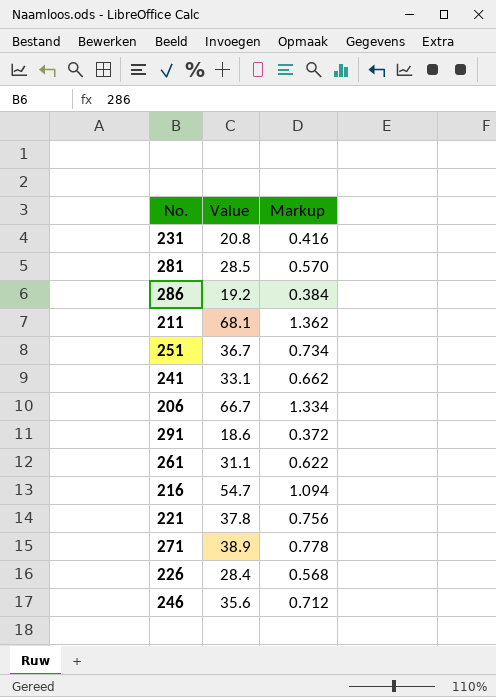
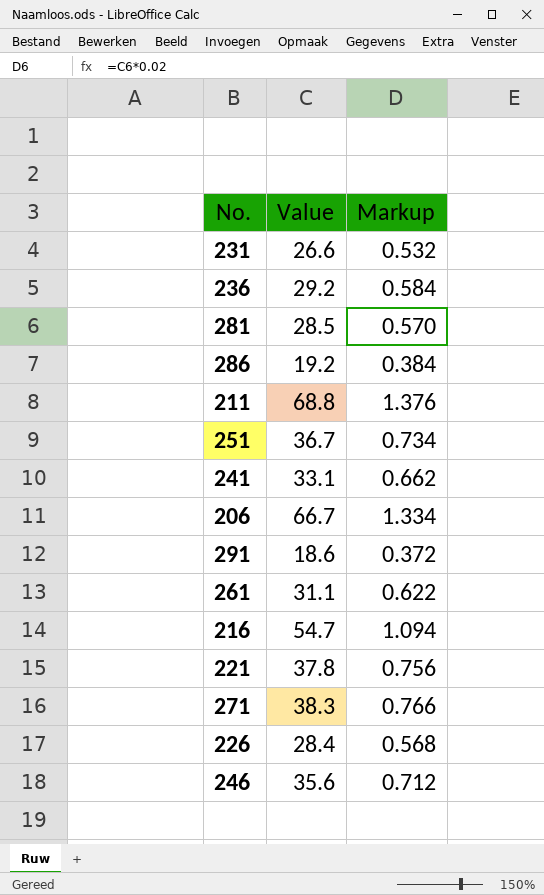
231 | Value: 20.8 -> 26.6
231 | Markup: 0.416 -> 0.532
row 236: none -> 29.2 | 0.584
211 | Value: 68.1 -> 68.8
211 | Markup: 1.362 -> 1.376
271 | Value: 38.9 -> 38.3
271 | Markup: 0.778 -> 0.766

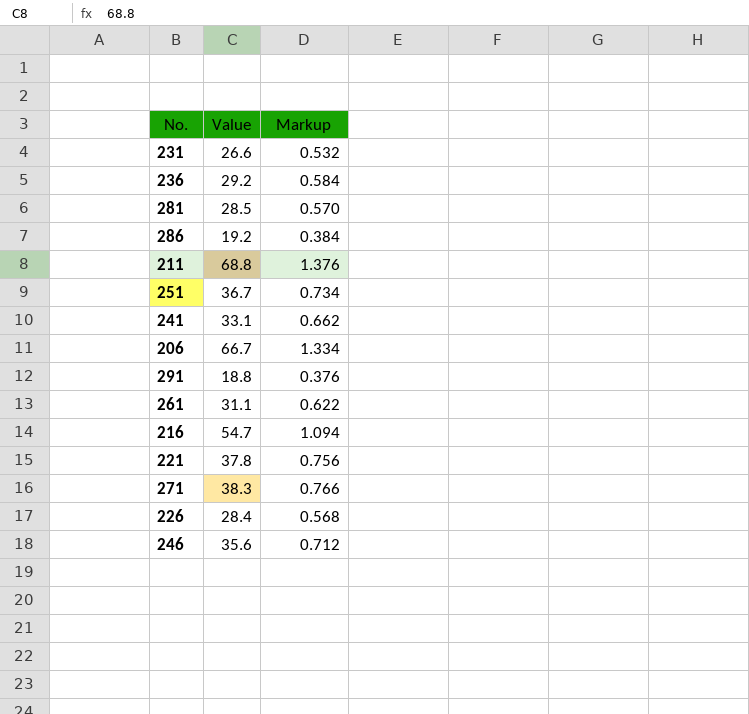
291 | Value: 18.6 -> 18.8
291 | Markup: 0.372 -> 0.376

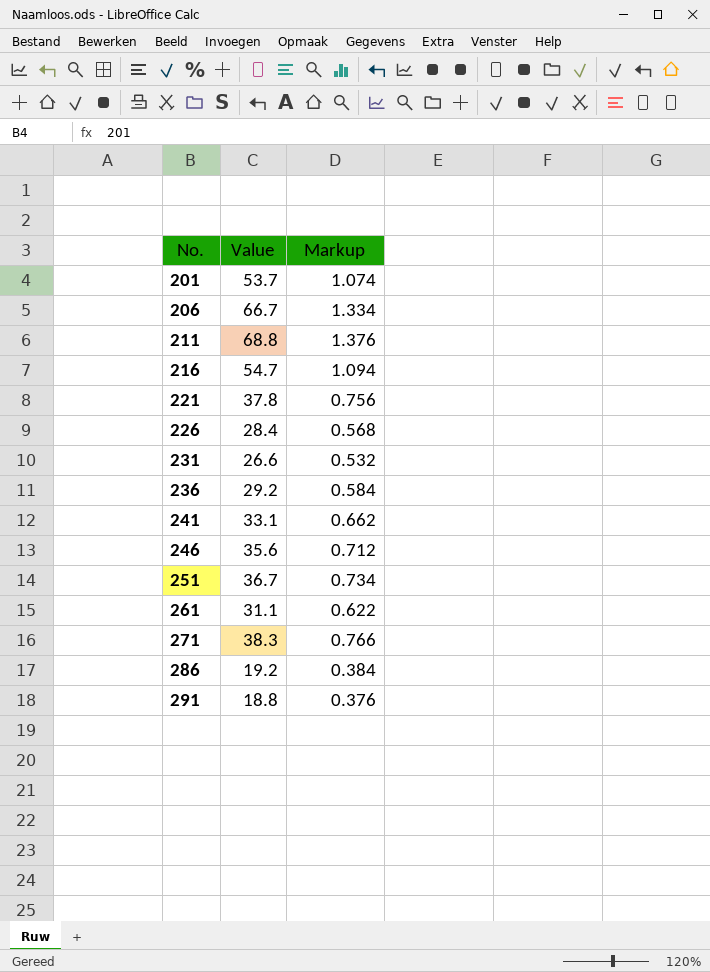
row order: none -> No. ascending
row 281: 28.5 | 0.570 -> none
row 201: none -> 53.7 | 1.074

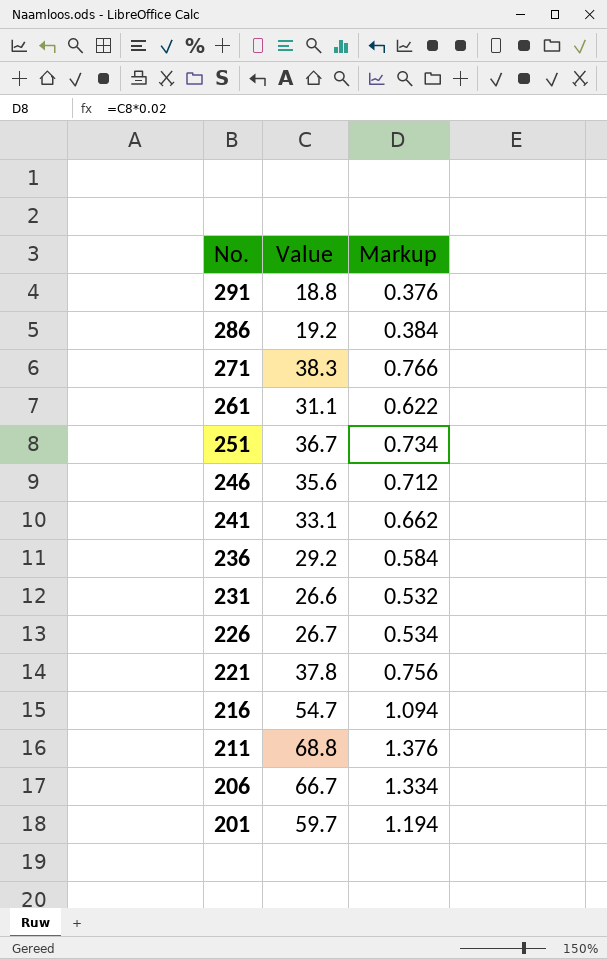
row order: No. ascending -> No. descending
226 | Value: 28.4 -> 26.7
226 | Markup: 0.568 -> 0.534
201 | Value: 53.7 -> 59.7
201 | Markup: 1.074 -> 1.194

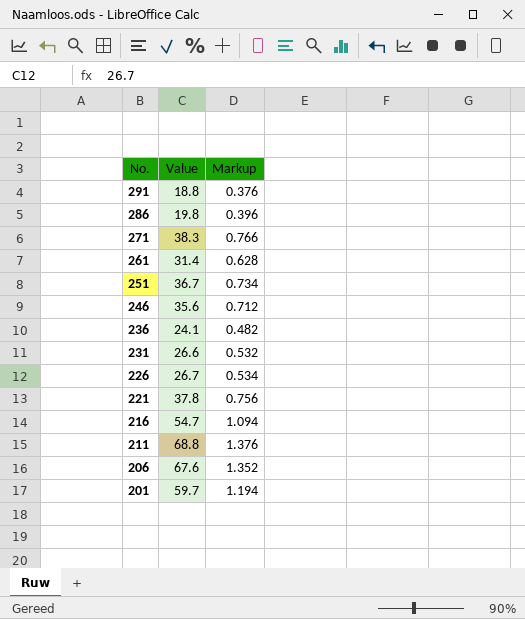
row 241: 33.1 | 0.662 -> none
286 | Value: 19.2 -> 19.8
286 | Markup: 0.384 -> 0.396
261 | Value: 31.1 -> 31.4
261 | Markup: 0.622 -> 0.628
236 | Value: 29.2 -> 24.1
236 | Markup: 0.584 -> 0.482
206 | Value: 66.7 -> 67.6
206 | Markup: 1.334 -> 1.352

